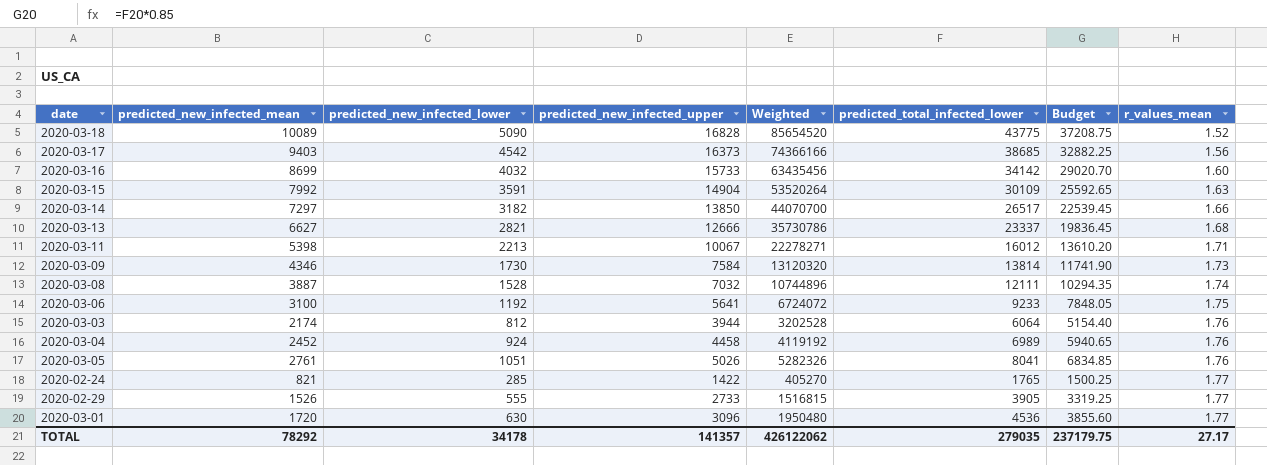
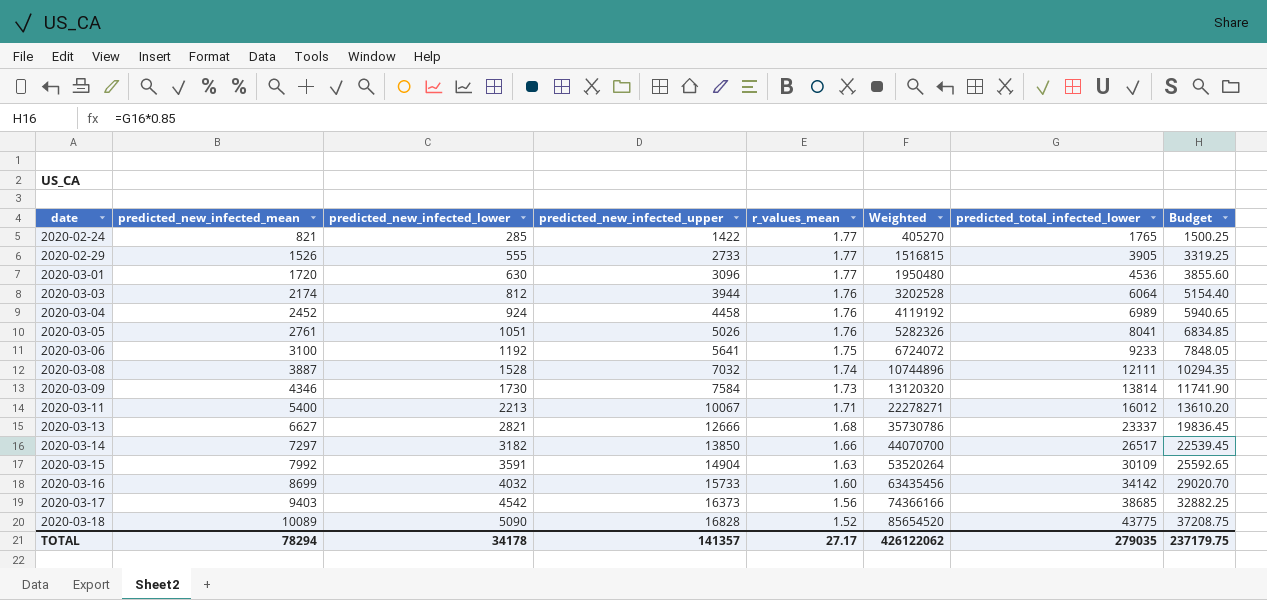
row order: r_values_mean ascending -> date ascending
column r_values_mean | position: 8 -> 5
2020-03-11 | predicted_new_infected_mean: 5398 -> 5400
TOTAL | predicted_new_infected_mean: 78292 -> 78294

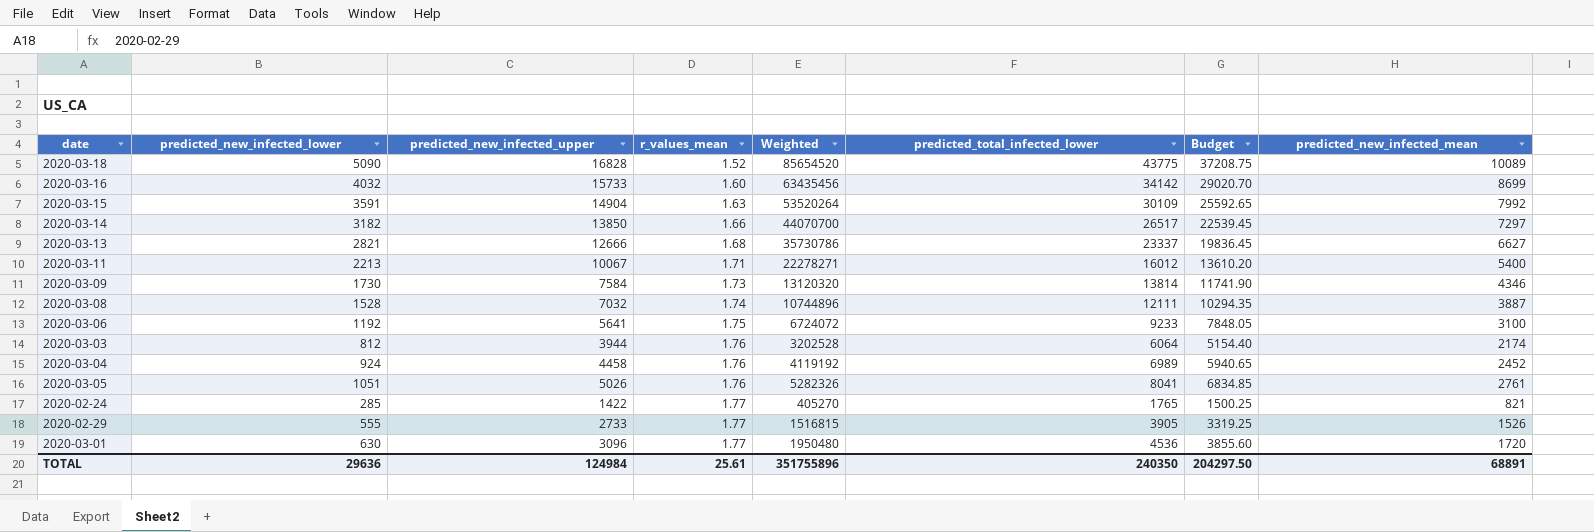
row order: date ascending -> r_values_mean ascending
column predicted_new_infected_mean | position: 2 -> 8
row 2020-03-17: 9403 | 4542 | 16373 | 1.56 | 74366166 | 38685 | 32882.25 -> none
TOTAL | predicted_new_infected_lower: 34178 -> 29636
TOTAL | predicted_new_infected_upper: 141357 -> 124984
TOTAL | r_values_mean: 27.17 -> 25.61
TOTAL | Weighted: 426122062 -> 351755896
TOTAL | predicted_total_infected_lower: 279035 -> 240350
TOTAL | Budget: 237179.75 -> 204297.50
TOTAL | predicted_new_infected_mean: 78294 -> 68891

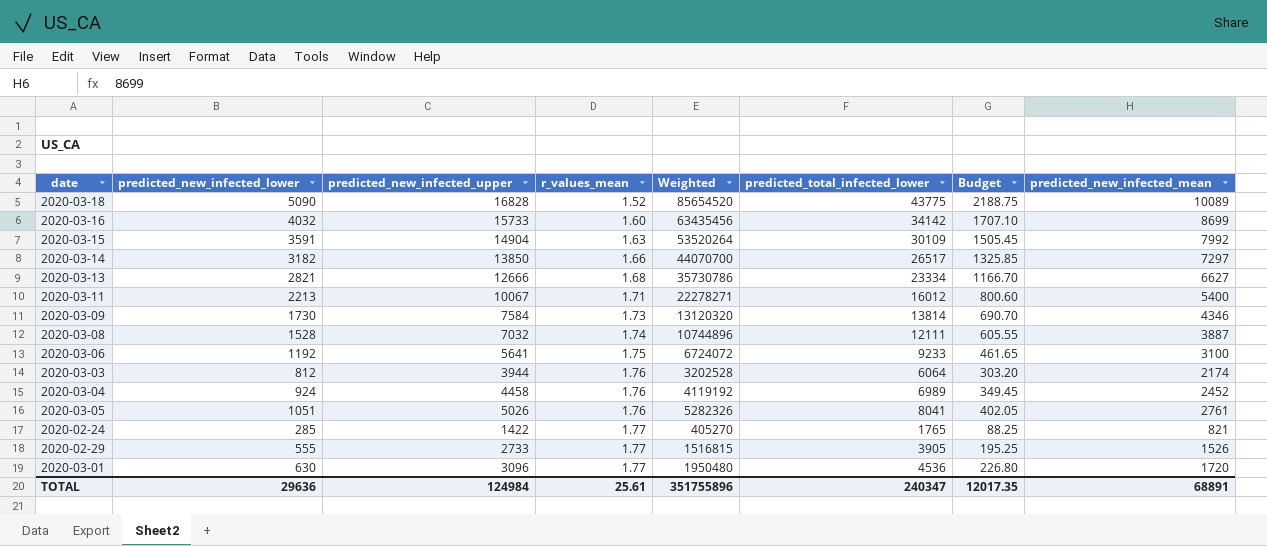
column Budget | formula: [predicted_total_infected_lower] * 0.85 -> [predicted_total_infected_lower] * 0.05
2020-03-13 | predicted_total_infected_lower: 23337 -> 23334
TOTAL | predicted_total_infected_lower: 240350 -> 240347
TOTAL | Budget: 204297.50 -> 12017.35

